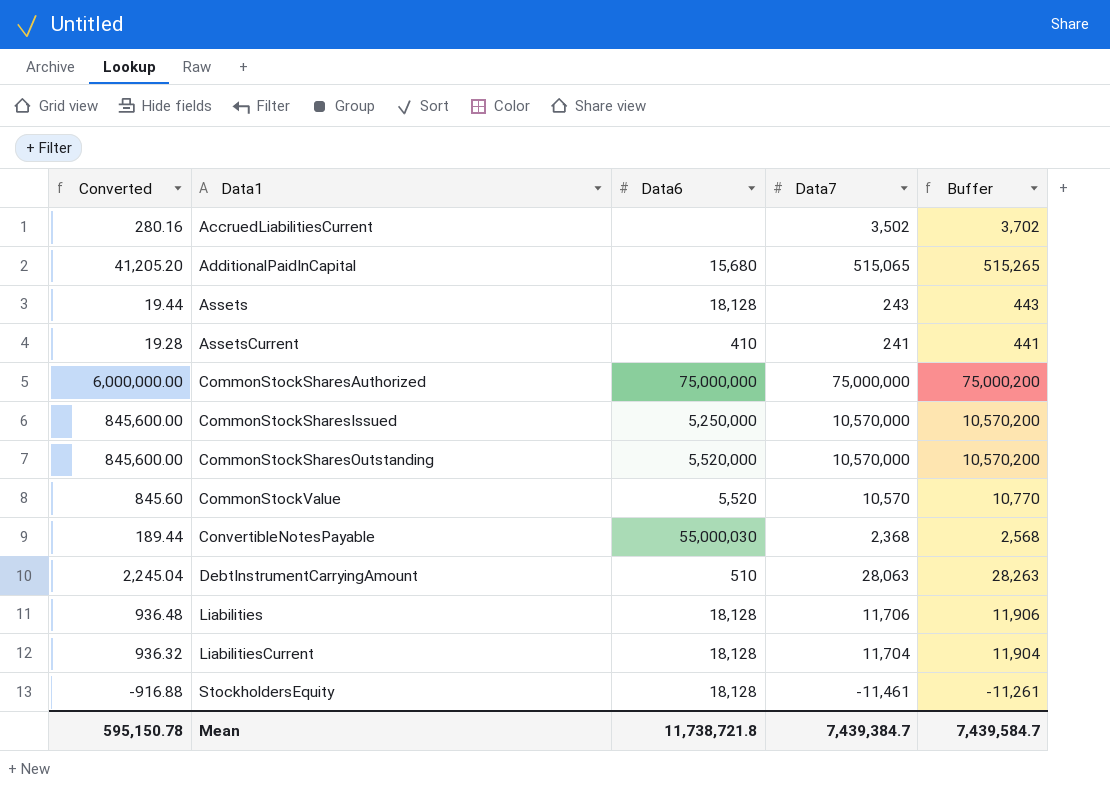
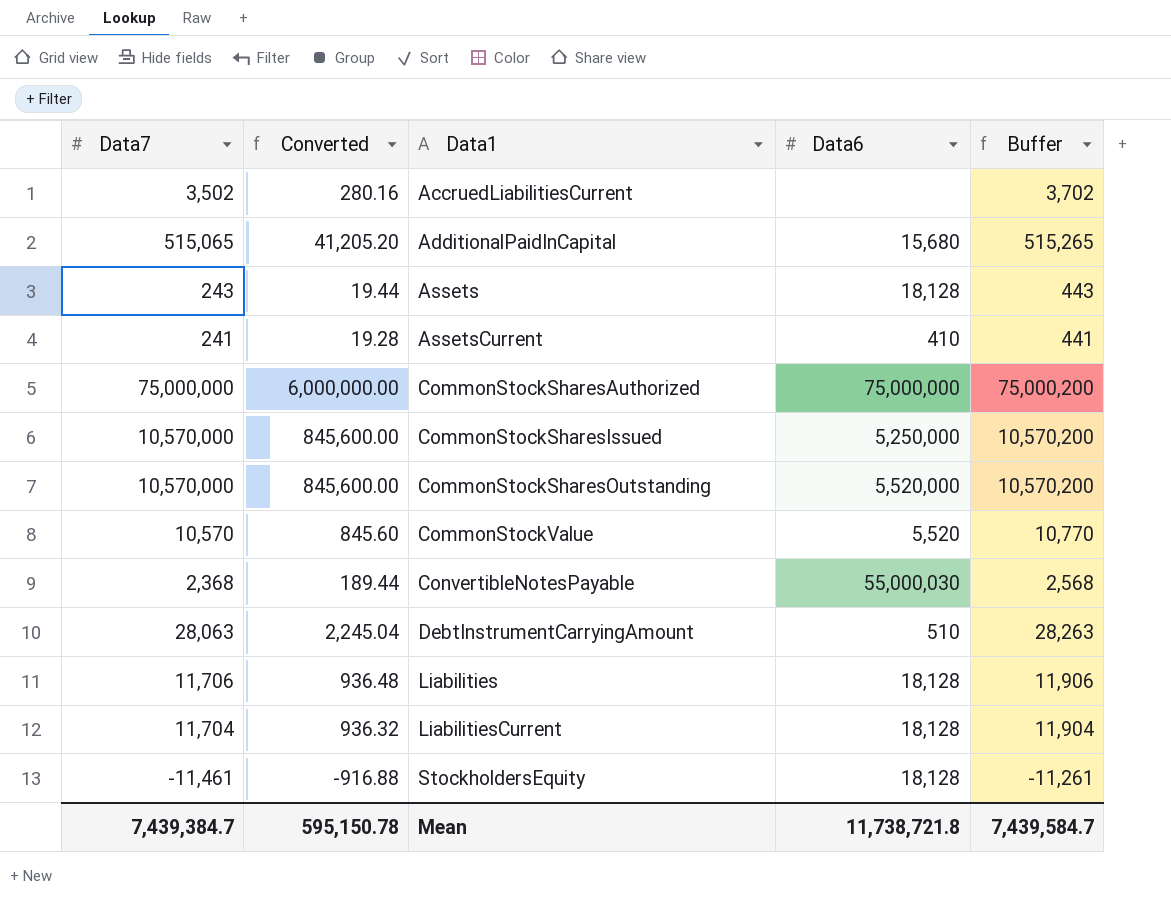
column Data7 | position: 4 -> 1

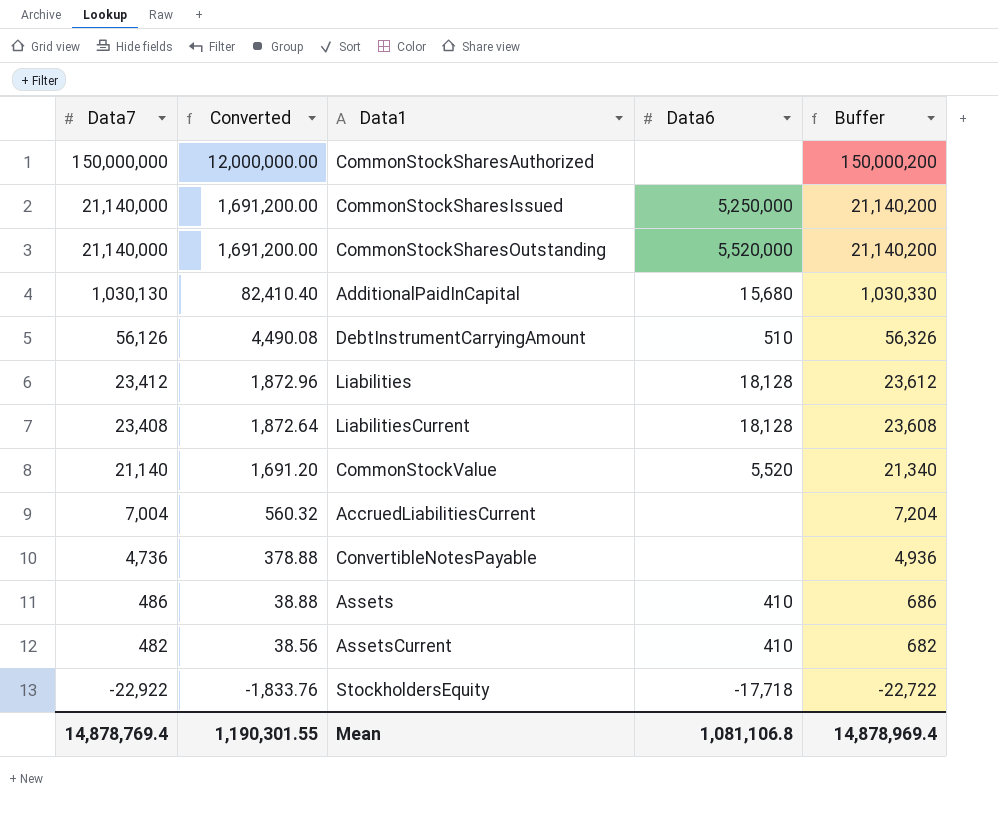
row order: Data1 ascending -> Data7 descending
CommonStockSharesAuthorized | Data7: 75,000,000 -> 150,000,000
CommonStockSharesAuthorized | Converted: 6,000,000.00 -> 12,000,000.00
CommonStockSharesAuthorized | Data6: 75,000,000 -> none
CommonStockSharesAuthorized | Buffer: 75,000,200 -> 150,000,200
CommonStockSharesIssued | Data7: 10,570,000 -> 21,140,000
CommonStockSharesIssued | Converted: 845,600.00 -> 1,691,200.00
CommonStockSharesIssued | Buffer: 10,570,200 -> 21,140,200
CommonStockSharesOutstanding | Data7: 10,570,000 -> 21,140,000
CommonStockSharesOutstanding | Converted: 845,600.00 -> 1,691,200.00
CommonStockSharesOutstanding | Buffer: 10,570,200 -> 21,140,200
AdditionalPaidInCapital | Data7: 515,065 -> 1,030,130
AdditionalPaidInCapital | Converted: 41,205.20 -> 82,410.40
AdditionalPaidInCapital | Buffer: 515,265 -> 1,030,330
DebtInstrumentCarryingAmount | Data7: 28,063 -> 56,126
DebtInstrumentCarryingAmount | Converted: 2,245.04 -> 4,490.08
DebtInstrumentCarryingAmount | Buffer: 28,263 -> 56,326
Liabilities | Data7: 11,706 -> 23,412
Liabilities | Converted: 936.48 -> 1,872.96
Liabilities | Buffer: 11,906 -> 23,612
LiabilitiesCurrent | Data7: 11,704 -> 23,408
LiabilitiesCurrent | Converted: 936.32 -> 1,872.64
LiabilitiesCurrent | Buffer: 11,904 -> 23,608
CommonStockValue | Data7: 10,570 -> 21,140
CommonStockValue | Converted: 845.60 -> 1,691.20
CommonStockValue | Buffer: 10,770 -> 21,340
AccruedLiabilitiesCurrent | Data7: 3,502 -> 7,004
AccruedLiabilitiesCurrent | Converted: 280.16 -> 560.32
AccruedLiabilitiesCurrent | Buffer: 3,702 -> 7,204
ConvertibleNotesPayable | Data7: 2,368 -> 4,736
ConvertibleNotesPayable | Converted: 189.44 -> 378.88
ConvertibleNotesPayable | Data6: 55,000,030 -> none
ConvertibleNotesPayable | Buffer: 2,568 -> 4,936
Assets | Data7: 243 -> 486
Assets | Converted: 19.44 -> 38.88
Assets | Data6: 18,128 -> 410
Assets | Buffer: 443 -> 686
AssetsCurrent | Data7: 241 -> 482
AssetsCurrent | Converted: 19.28 -> 38.56
AssetsCurrent | Buffer: 441 -> 682
StockholdersEquity | Data7: -11,461 -> -22,922
StockholdersEquity | Converted: -916.88 -> -1,833.76
StockholdersEquity | Data6: 18,128 -> -17,718
StockholdersEquity | Buffer: -11,261 -> -22,722
Mean | Data7: 7,439,384.7 -> 14,878,769.4
Mean | Converted: 595,150.78 -> 1,190,301.55
Mean | Data6: 11,738,721.8 -> 1,081,106.8
Mean | Buffer: 7,439,584.7 -> 14,878,969.4

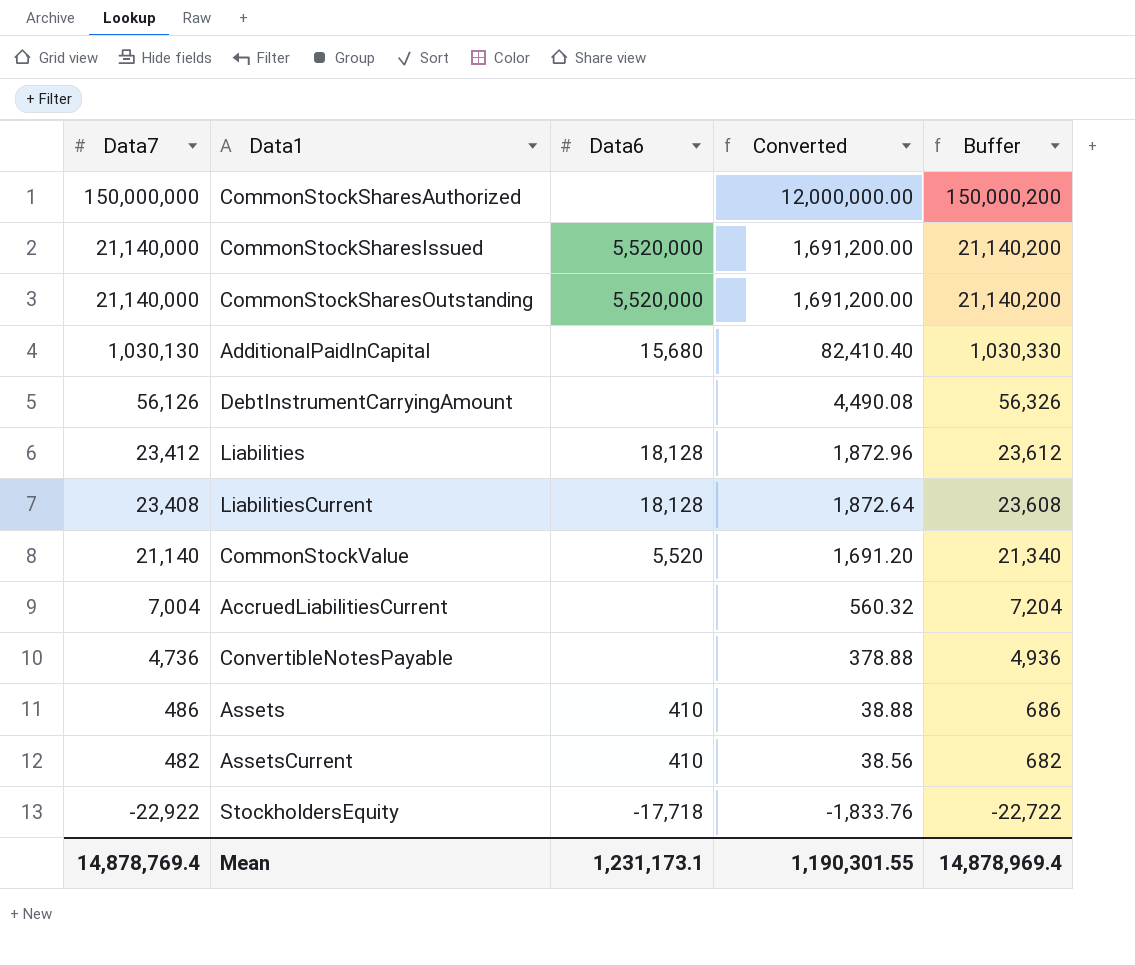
column Converted | position: 2 -> 4
CommonStockSharesIssued | Data6: 5,250,000 -> 5,520,000
DebtInstrumentCarryingAmount | Data6: 510 -> none
Mean | Data6: 1,081,106.8 -> 1,231,173.1

